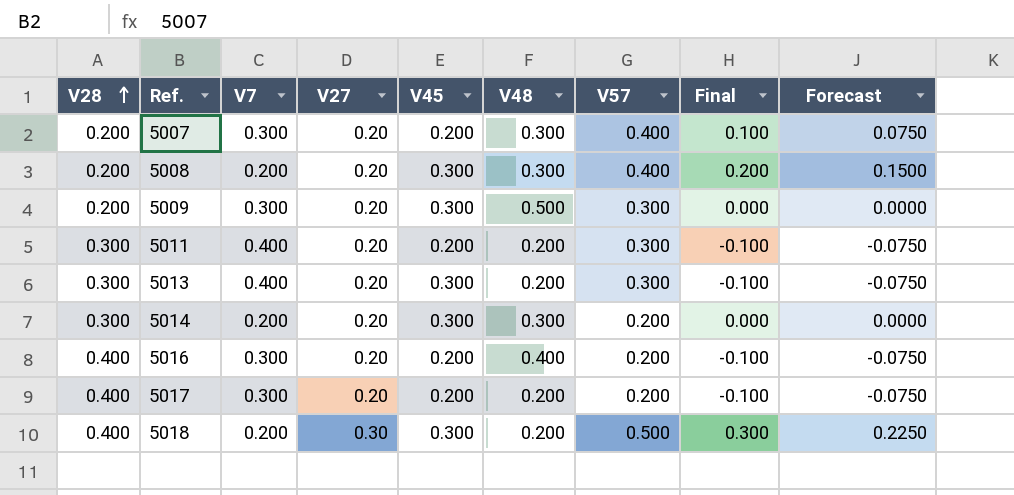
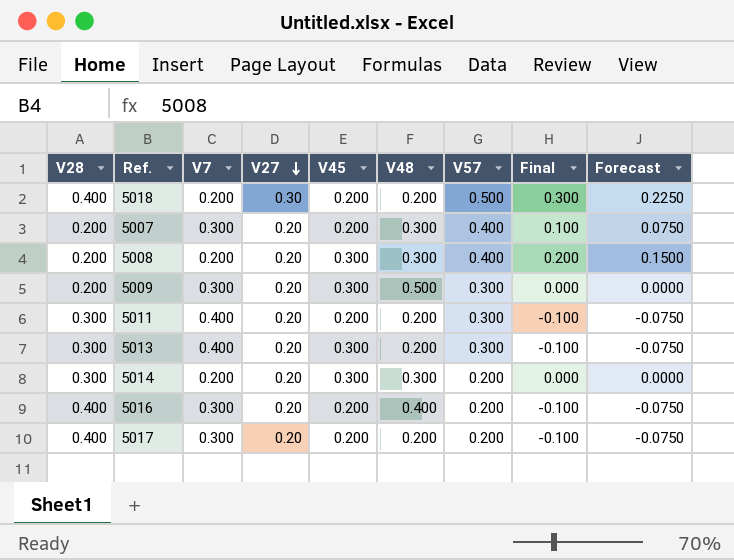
row order: V28 ascending -> V27 descending
5018 | V45: 0.300 -> 0.200

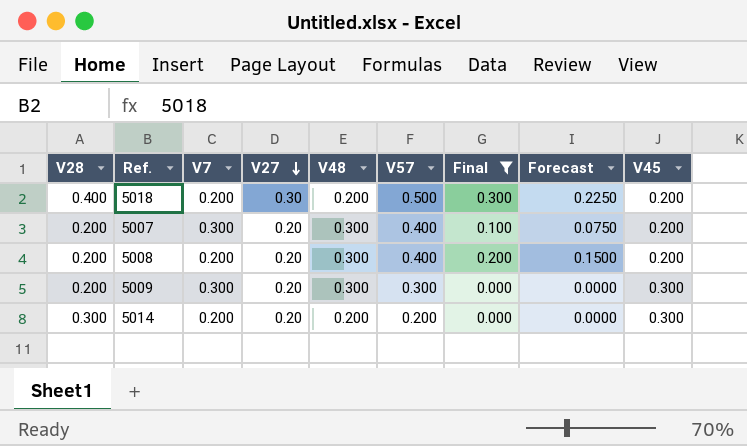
filter: none -> Final != -0.100
column V45 | position: 5 -> 9
5008 | V45: 0.300 -> 0.200
5009 | V48: 0.500 -> 0.300
5014 | V48: 0.300 -> 0.200

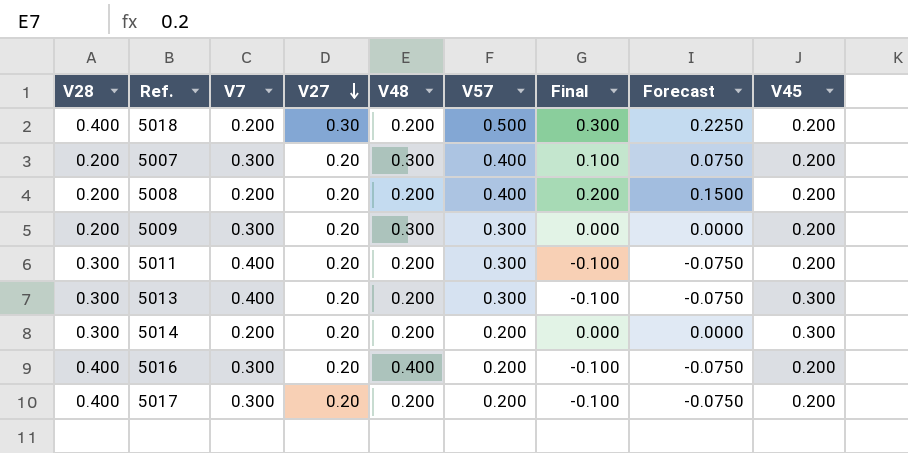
filter: Final != -0.100 -> none
5008 | V48: 0.300 -> 0.200
5009 | V45: 0.300 -> 0.200

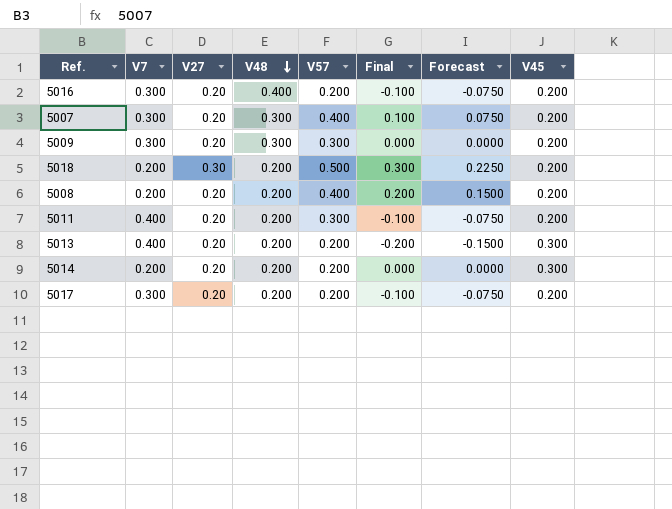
row order: V27 descending -> V48 descending
column V28 | position: 1 -> none
5013 | V57: 0.300 -> 0.200
5013 | Final: -0.100 -> -0.200
5013 | Forecast: -0.0750 -> -0.1500

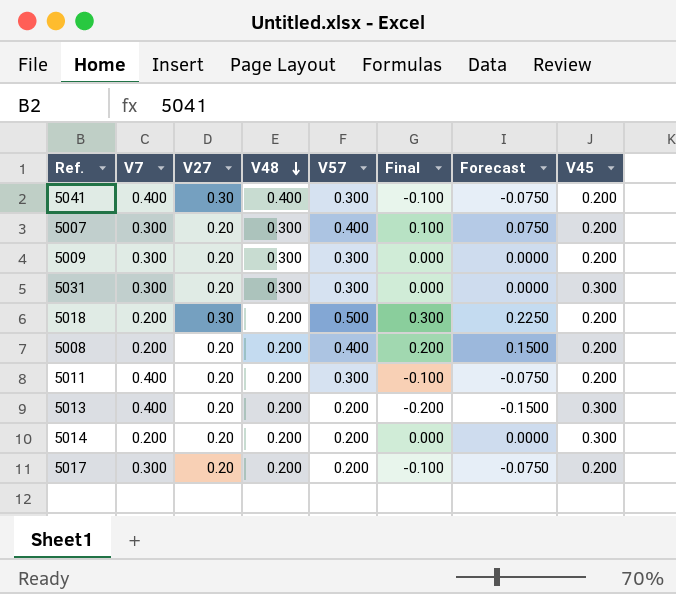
row 5016: 0.300 | 0.20 | 0.400 | 0.200 | -0.100 | -0.0750 | 0.200 -> none
row 5041: none -> 0.400 | 0.30 | 0.400 | 0.300 | -0.100 | -0.0750 | 0.200
row 5031: none -> 0.300 | 0.20 | 0.300 | 0.300 | 0.000 | 0.0000 | 0.300

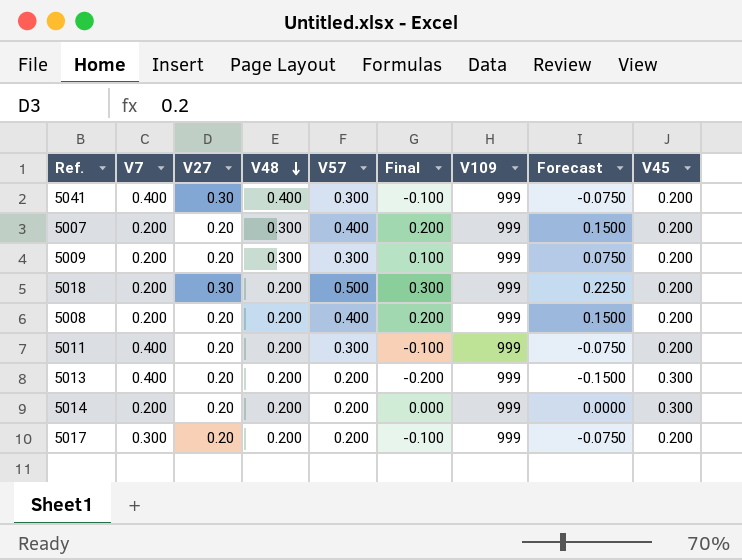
column V109 | position: none -> 7
row 5031: 0.300 | 0.20 | 0.300 | 0.300 | 0.000 | 0.0000 | 0.300 -> none
5007 | V7: 0.300 -> 0.200
5007 | Final: 0.100 -> 0.200
5007 | Forecast: 0.0750 -> 0.1500
5009 | V7: 0.300 -> 0.200
5009 | Final: 0.000 -> 0.100
5009 | Forecast: 0.0000 -> 0.0750

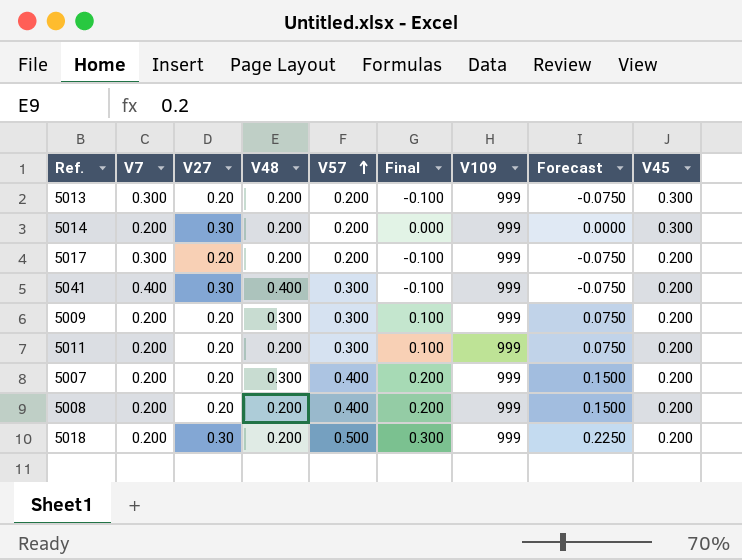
row order: V48 descending -> V57 ascending
5013 | V7: 0.400 -> 0.300
5013 | Final: -0.200 -> -0.100
5013 | Forecast: -0.1500 -> -0.0750
5014 | V27: 0.20 -> 0.30
5011 | V7: 0.400 -> 0.200
5011 | Final: -0.100 -> 0.100
5011 | Forecast: -0.0750 -> 0.0750

